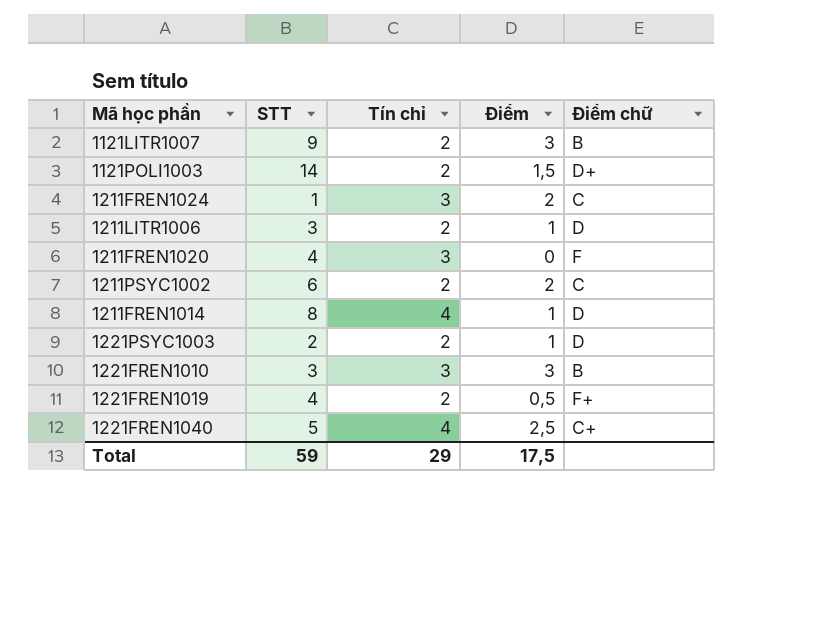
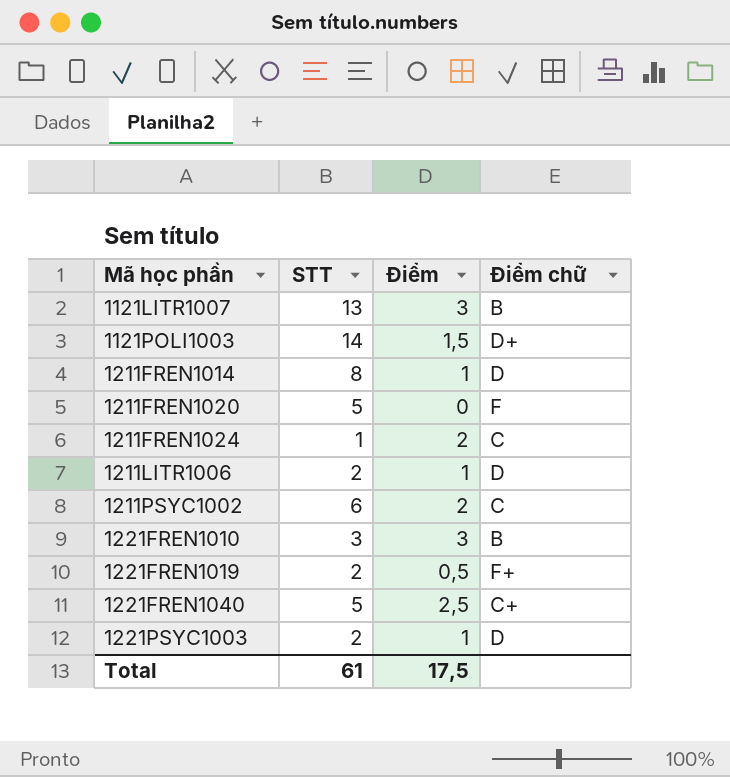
row order: none -> Mã học phần ascending
column Tín chỉ | position: 3 -> none
1121LITR1007 | STT: 9 -> 13
1211FREN1020 | STT: 4 -> 5
1211LITR1006 | STT: 3 -> 2
1221FREN1019 | STT: 4 -> 2
Total | STT: 59 -> 61

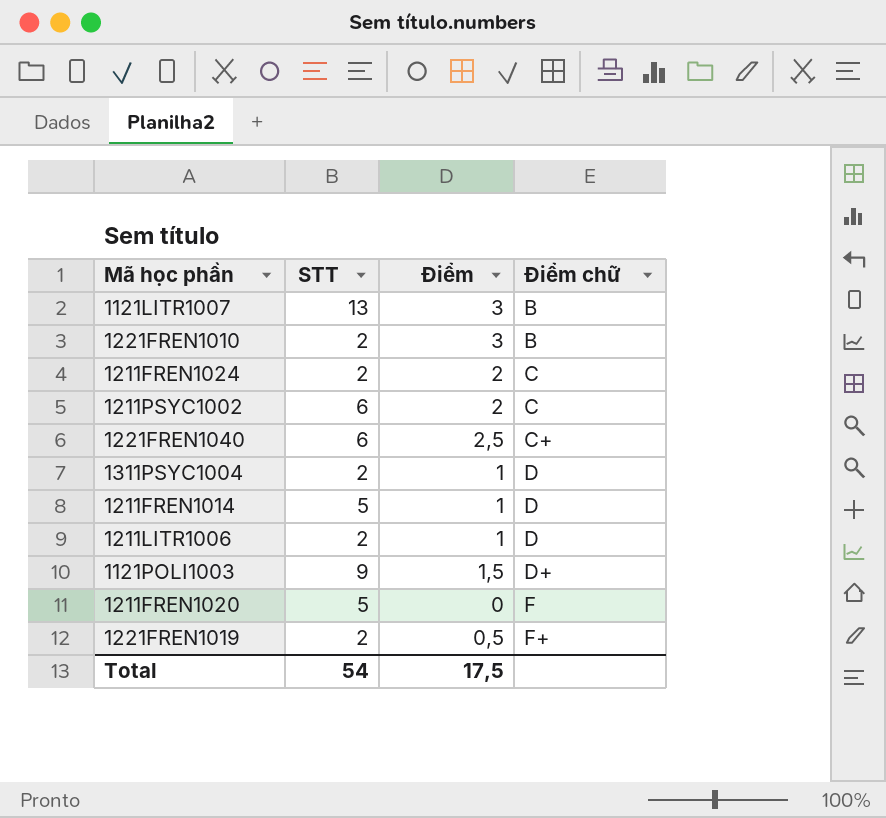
row order: Mã học phần ascending -> Điểm chữ ascending
row 1221PSYC1003: 2 | 1 | D -> none
1221FREN1010 | STT: 3 -> 2
1211FREN1024 | STT: 1 -> 2
1221FREN1040 | STT: 5 -> 6
row 1311PSYC1004: none -> 2 | 1 | D
1211FREN1014 | STT: 8 -> 5
1121POLI1003 | STT: 14 -> 9
Total | STT: 61 -> 54

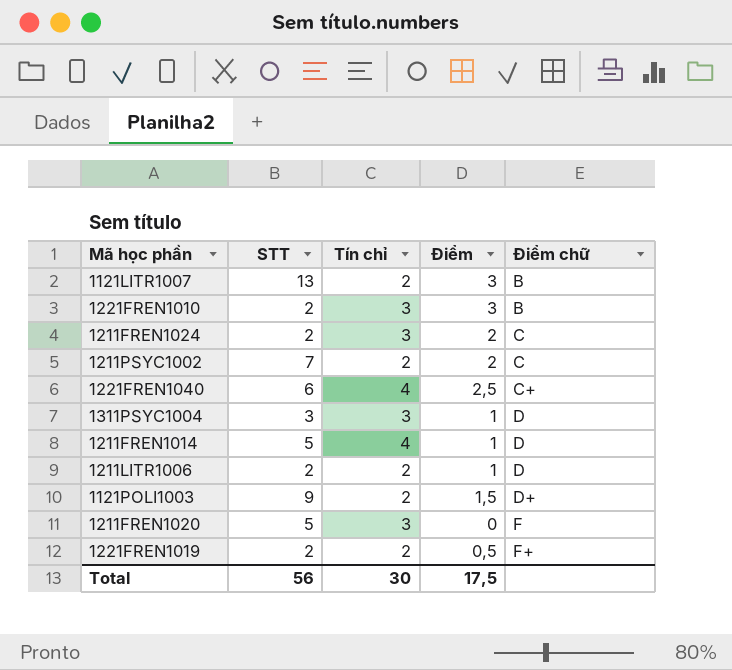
column Tín chỉ | position: none -> 3
1211PSYC1002 | STT: 6 -> 7
1311PSYC1004 | STT: 2 -> 3
Total | STT: 54 -> 56

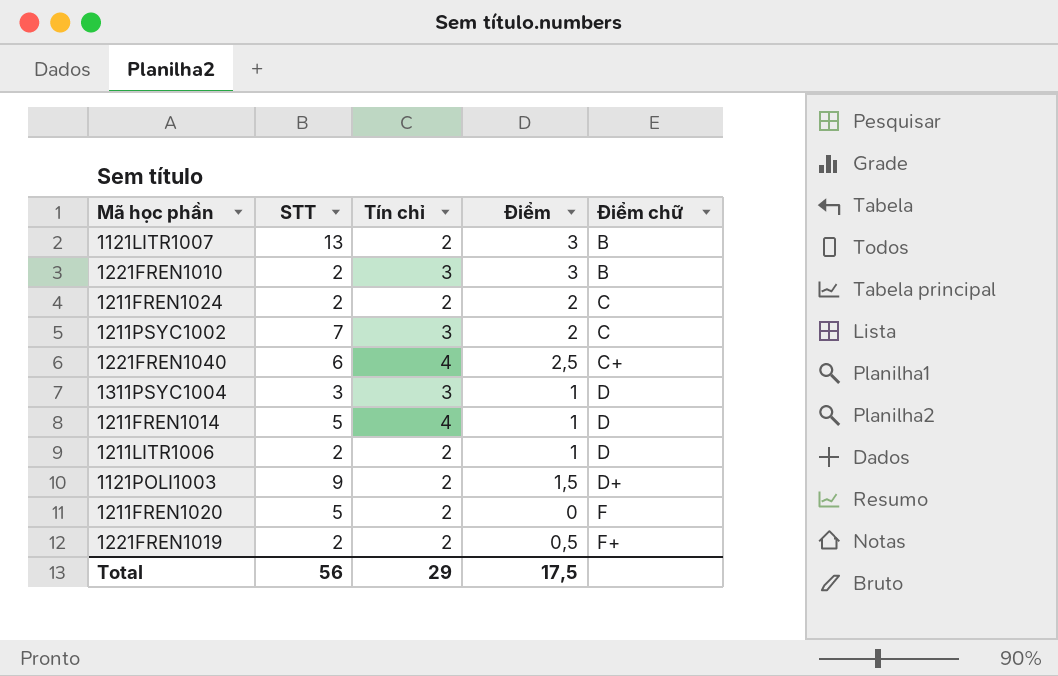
1211FREN1024 | Tín chỉ: 3 -> 2
1211PSYC1002 | Tín chỉ: 2 -> 3
1211FREN1020 | Tín chỉ: 3 -> 2
Total | Tín chỉ: 30 -> 29

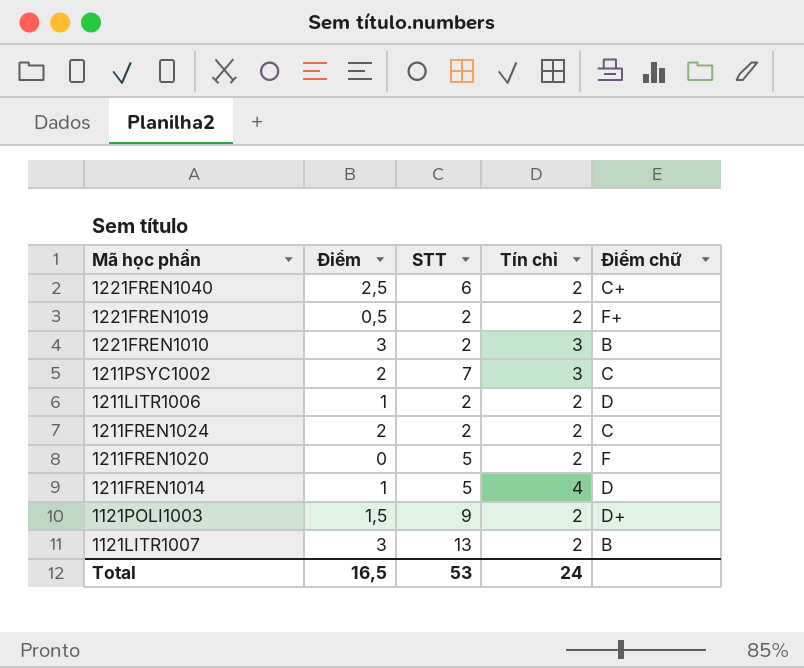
row order: Điểm chữ ascending -> Mã học phần descending
column Điểm | position: 4 -> 2
row 1311PSYC1004: 3 | 3 | 1 | D -> none
1221FREN1040 | Tín chỉ: 4 -> 2
Total | Điểm: 17,5 -> 16,5
Total | STT: 56 -> 53
Total | Tín chỉ: 29 -> 24

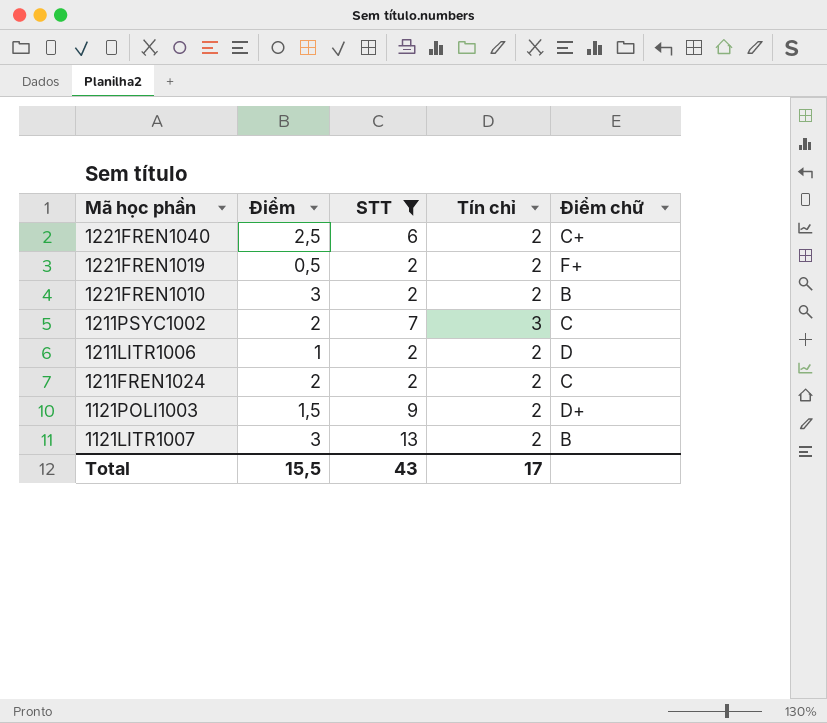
filter: none -> STT != 5
1221FREN1010 | Tín chỉ: 3 -> 2
Total | Điểm: 16,5 -> 15,5
Total | STT: 53 -> 43
Total | Tín chỉ: 24 -> 17

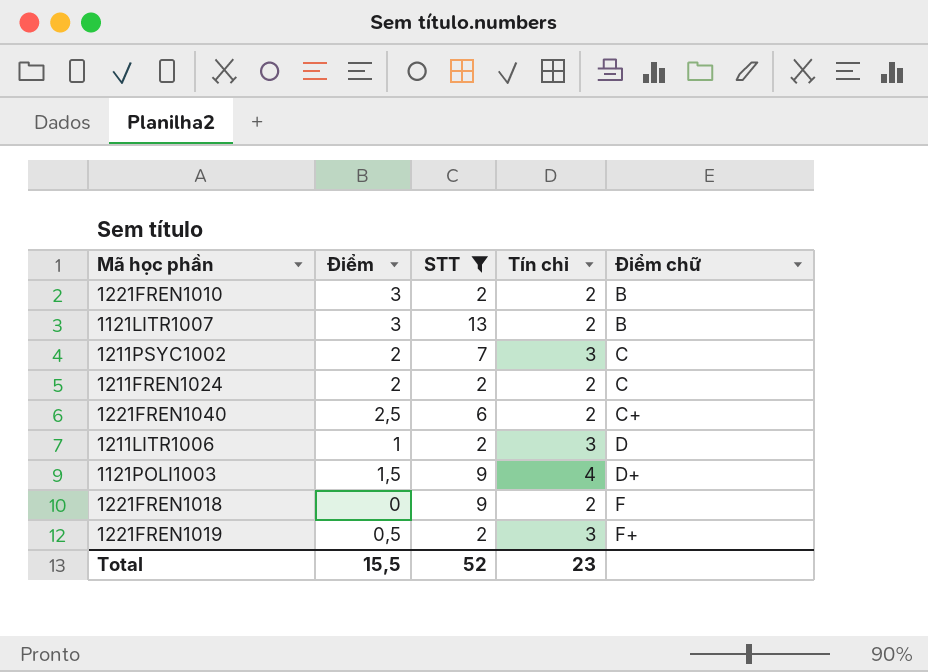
row order: Mã học phần descending -> Điểm chữ ascending
1211LITR1006 | Tín chỉ: 2 -> 3
1121POLI1003 | Tín chỉ: 2 -> 4
row 1221FREN1018: none -> 0 | 9 | 2 | F
1221FREN1019 | Tín chỉ: 2 -> 3
Total | STT: 43 -> 52
Total | Tín chỉ: 17 -> 23

